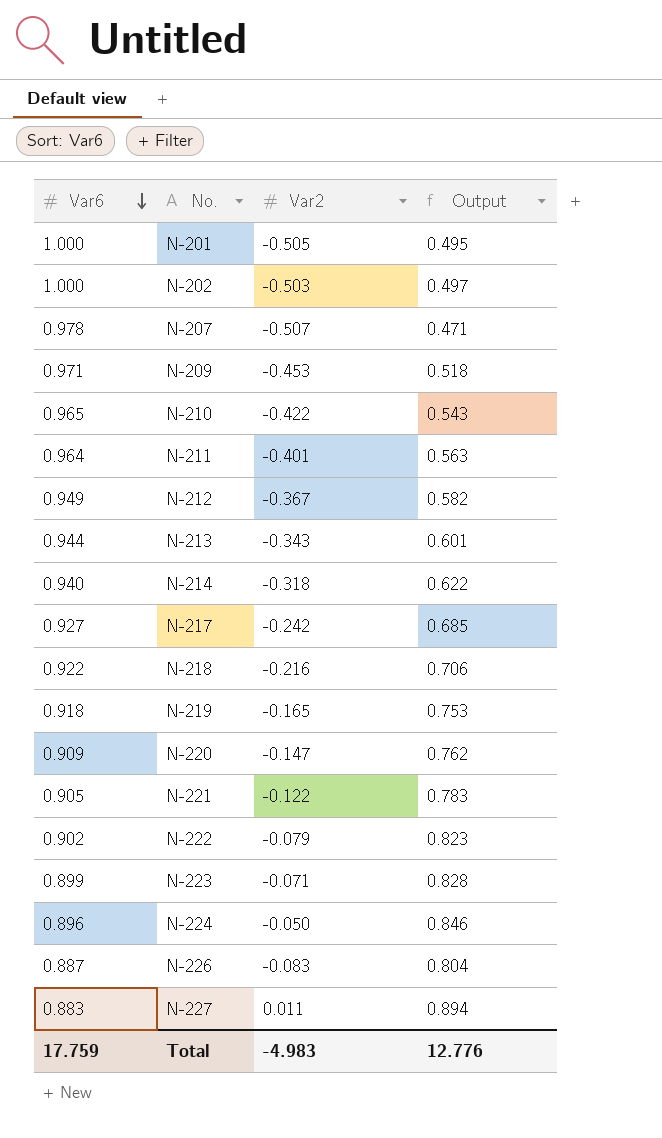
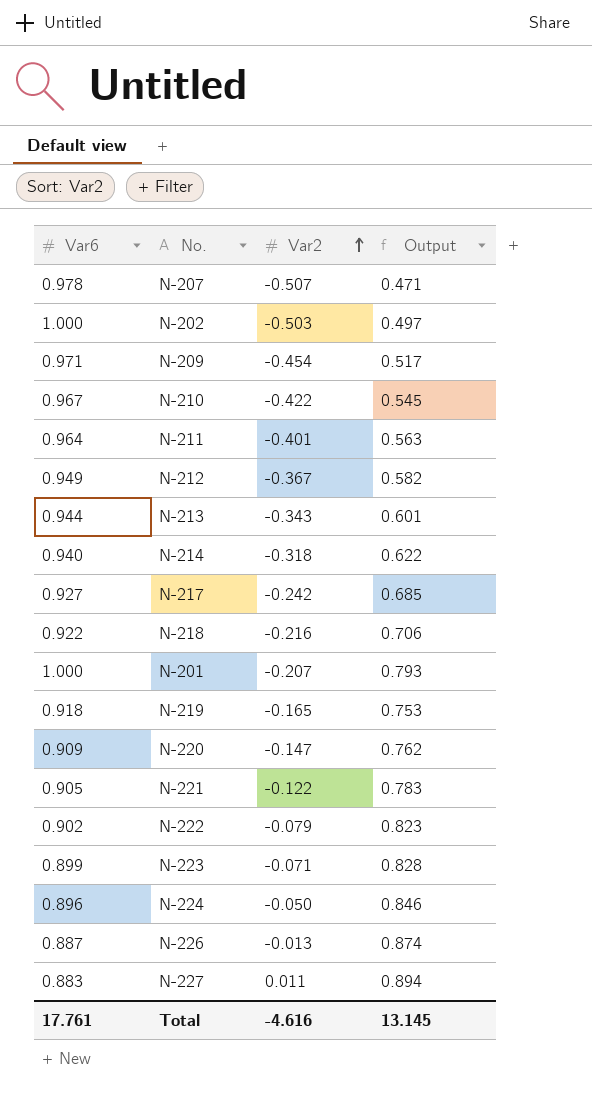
row order: Var6 descending -> Var2 ascending
N-209 | Var2: -0.453 -> -0.454
N-209 | Output: 0.518 -> 0.517
N-210 | Var6: 0.965 -> 0.967
N-210 | Output: 0.543 -> 0.545
N-201 | Var2: -0.505 -> -0.207
N-201 | Output: 0.495 -> 0.793
N-226 | Var2: -0.083 -> -0.013
N-226 | Output: 0.804 -> 0.874
Total | Var6: 17.759 -> 17.761
Total | Var2: -4.983 -> -4.616
Total | Output: 12.776 -> 13.145

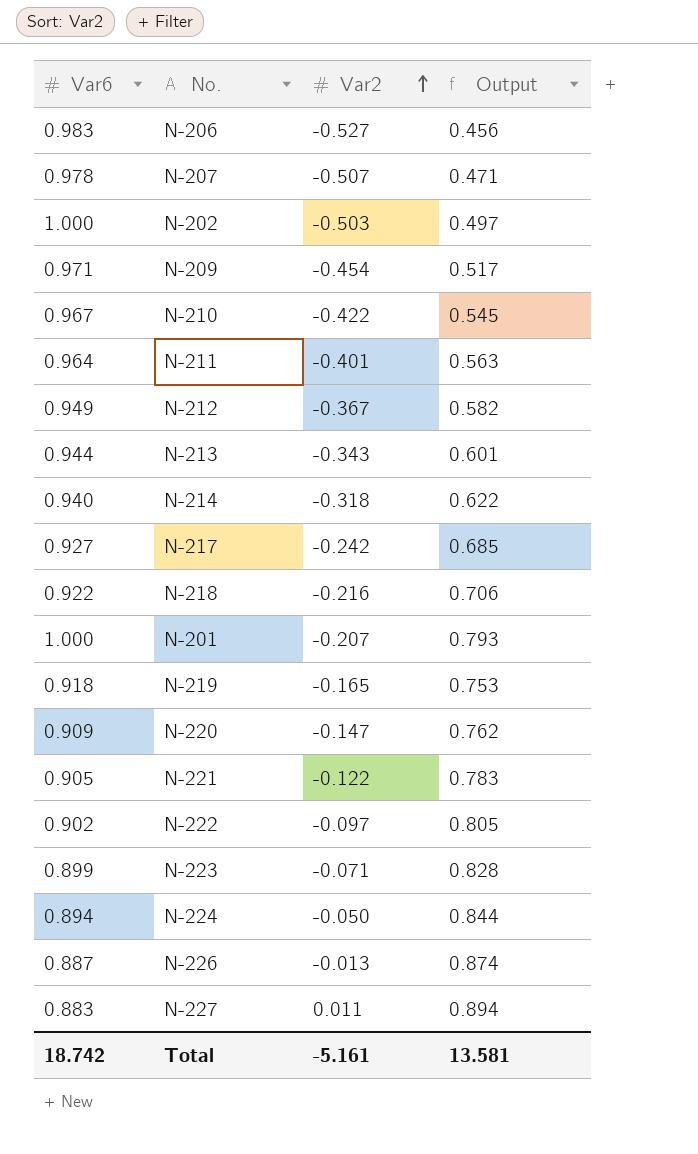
row N-206: none -> 0.983 | -0.527 | 0.456
N-222 | Var2: -0.079 -> -0.097
N-222 | Output: 0.823 -> 0.805
N-224 | Var6: 0.896 -> 0.894
N-224 | Output: 0.846 -> 0.844
Total | Var6: 17.761 -> 18.742
Total | Var2: -4.616 -> -5.161
Total | Output: 13.145 -> 13.581

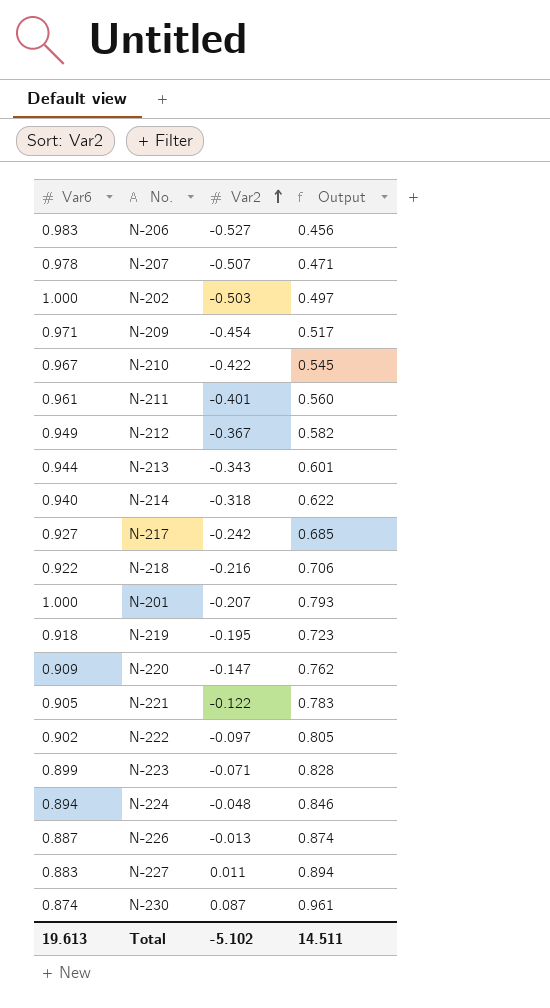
N-211 | Var6: 0.964 -> 0.961
N-211 | Output: 0.563 -> 0.560
N-219 | Var2: -0.165 -> -0.195
N-219 | Output: 0.753 -> 0.723
N-224 | Var2: -0.050 -> -0.048
N-224 | Output: 0.844 -> 0.846
row N-230: none -> 0.874 | 0.087 | 0.961
Total | Var6: 18.742 -> 19.613
Total | Var2: -5.161 -> -5.102
Total | Output: 13.581 -> 14.511

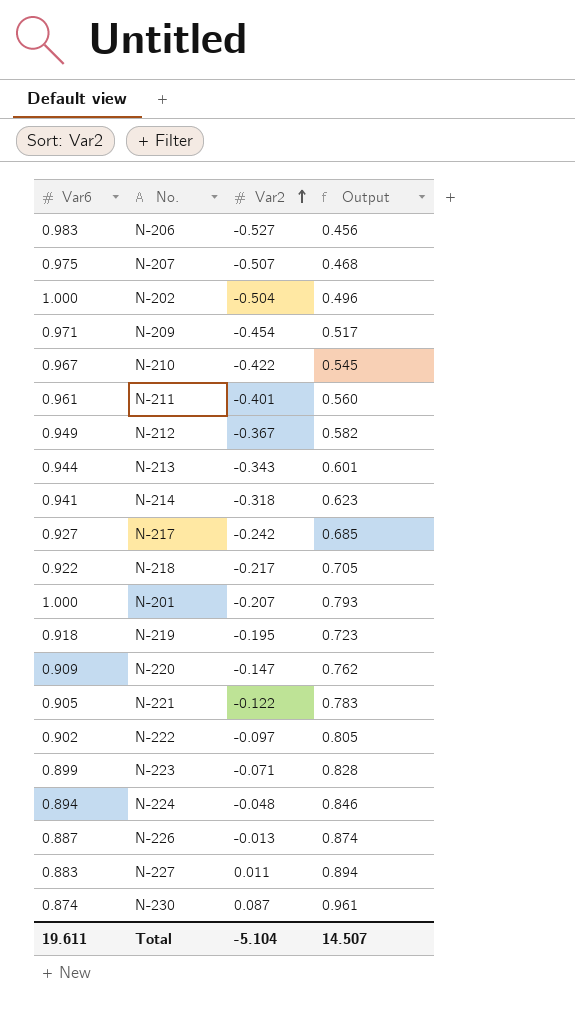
N-207 | Var6: 0.978 -> 0.975
N-207 | Output: 0.471 -> 0.468
N-202 | Var2: -0.503 -> -0.504
N-202 | Output: 0.497 -> 0.496
N-214 | Var6: 0.940 -> 0.941
N-214 | Output: 0.622 -> 0.623
N-218 | Var2: -0.216 -> -0.217
N-218 | Output: 0.706 -> 0.705
Total | Var6: 19.613 -> 19.611
Total | Var2: -5.102 -> -5.104
Total | Output: 14.511 -> 14.507

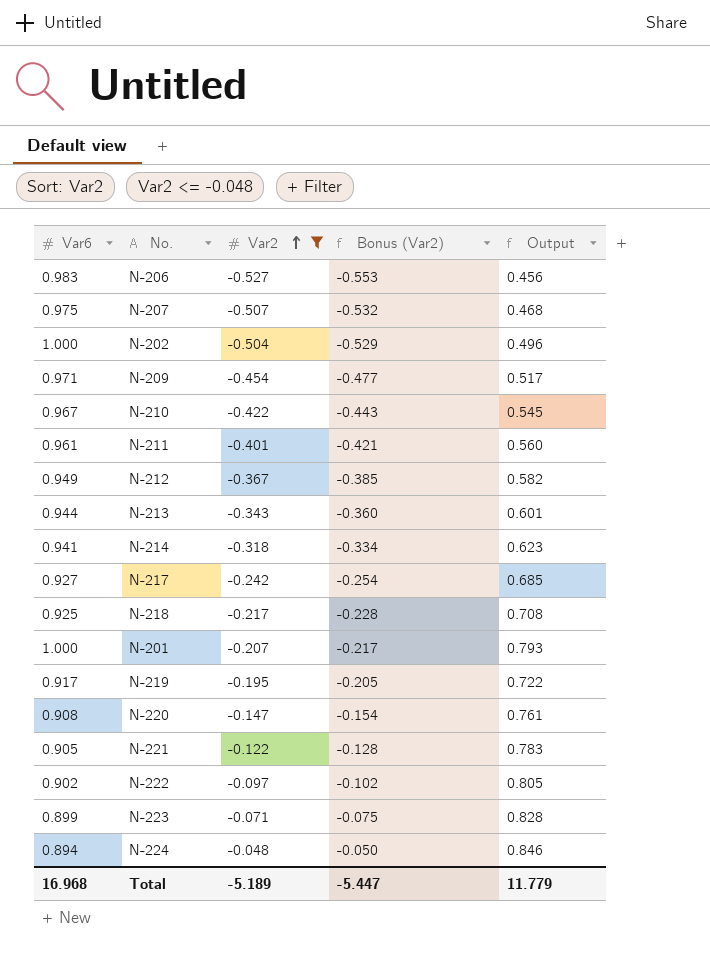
filter: none -> Var2 <= -0.048
column Bonus (Var2) | formula: none -> [Var2] * 1.05
N-218 | Var6: 0.922 -> 0.925
N-218 | Output: 0.705 -> 0.708
N-219 | Var6: 0.918 -> 0.917
N-219 | Output: 0.723 -> 0.722
N-220 | Var6: 0.909 -> 0.908
N-220 | Output: 0.762 -> 0.761
Total | Var6: 19.611 -> 16.968
Total | Var2: -5.104 -> -5.189
Total | Output: 14.507 -> 11.779

